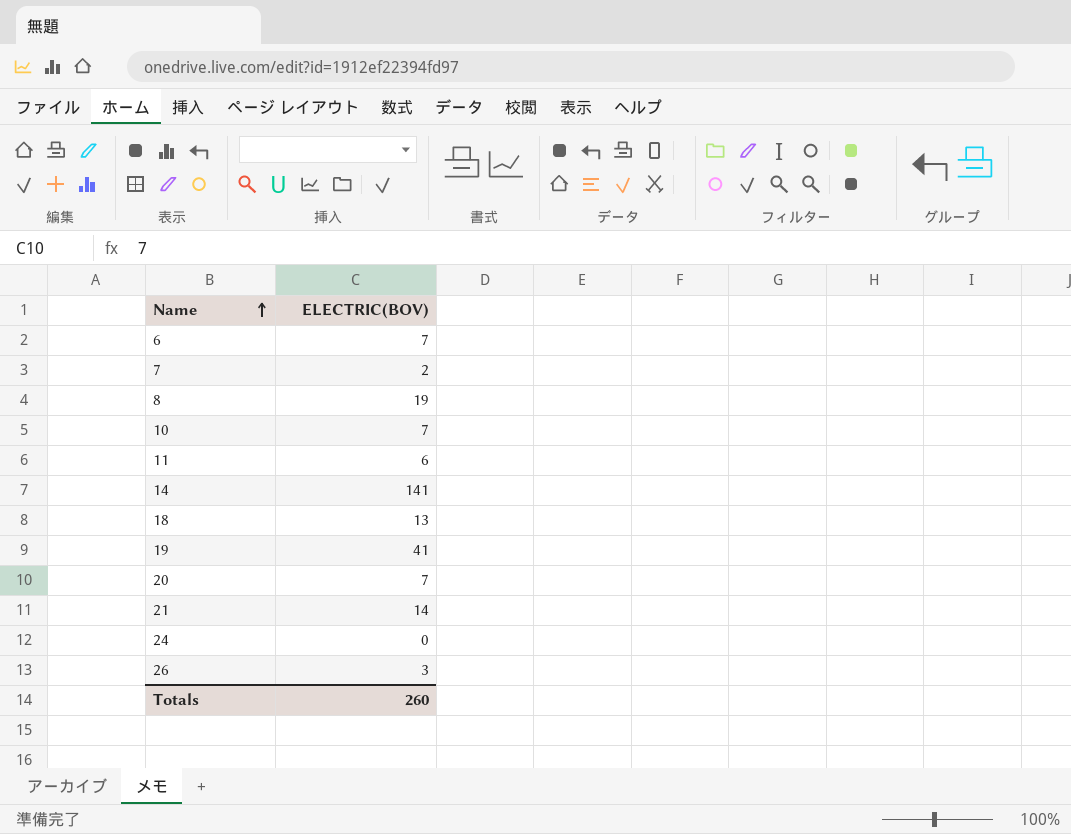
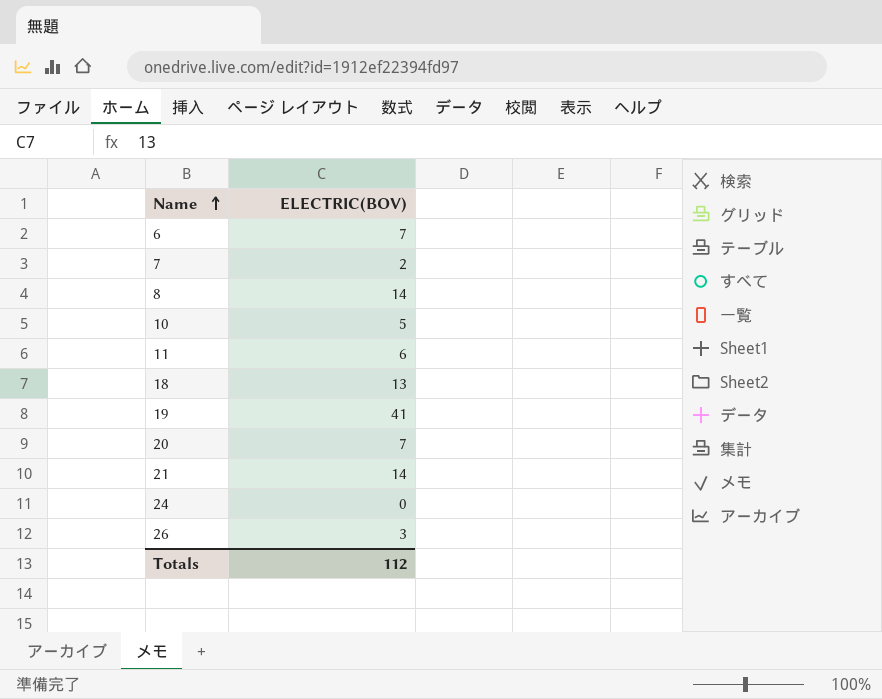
row 14: 141 -> none
8 | ELECTRIC(BOV): 19 -> 14
10 | ELECTRIC(BOV): 7 -> 5
Totals | ELECTRIC(BOV): 260 -> 112

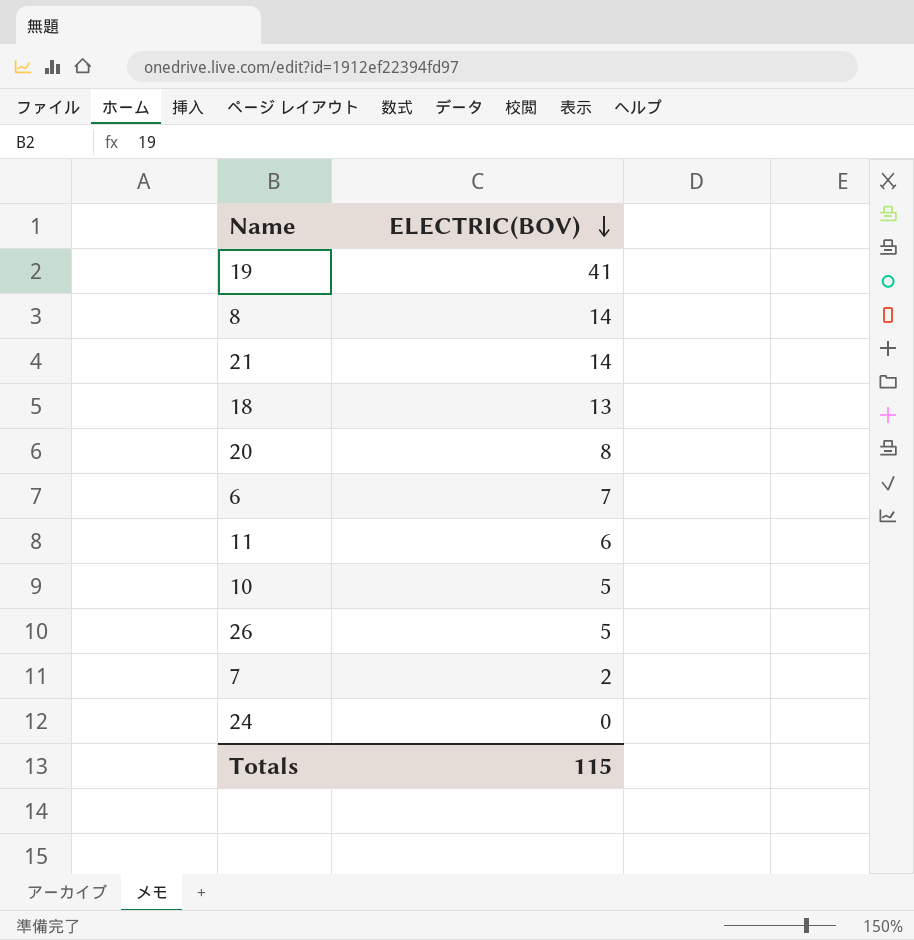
row order: Name ascending -> ELECTRIC(BOV) descending
20 | ELECTRIC(BOV): 7 -> 8
26 | ELECTRIC(BOV): 3 -> 5
Totals | ELECTRIC(BOV): 112 -> 115

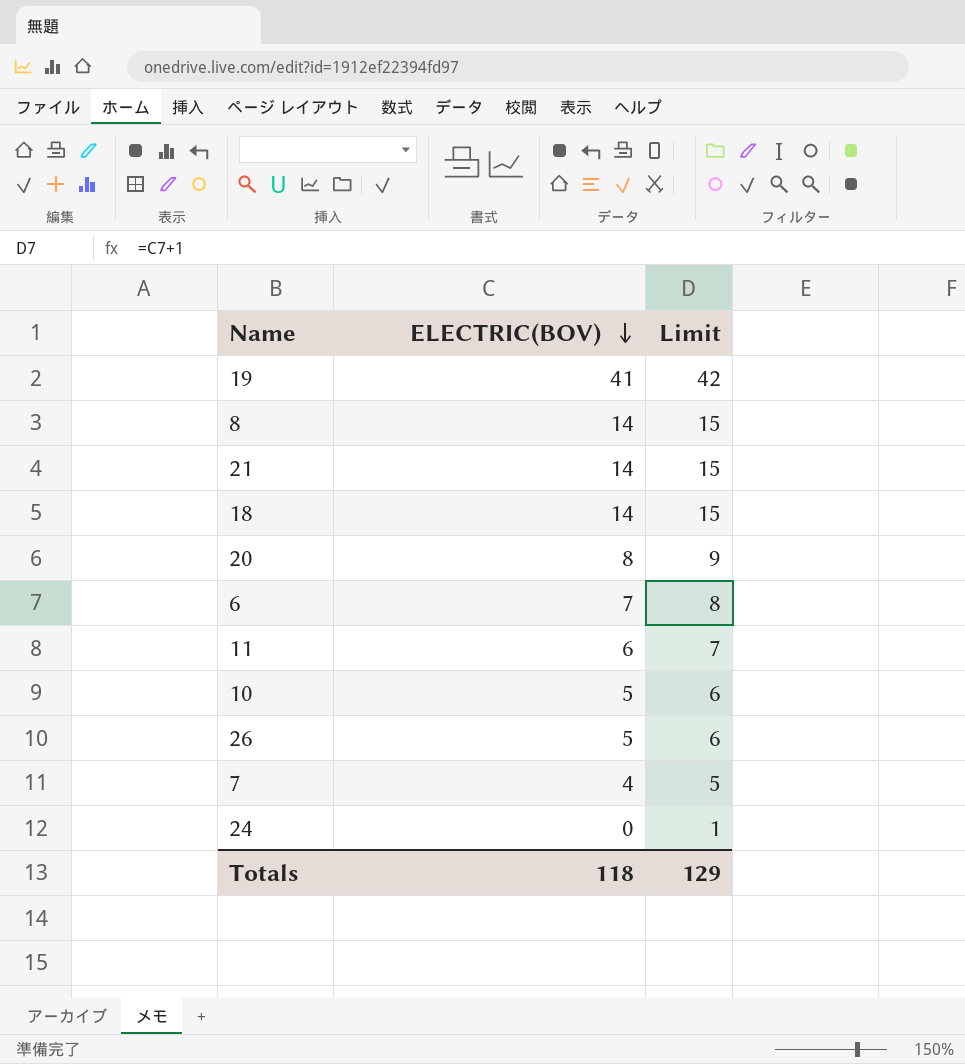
column Limit | formula: none -> [ELECTRIC(BOV)] + 1
18 | ELECTRIC(BOV): 13 -> 14
7 | ELECTRIC(BOV): 2 -> 4
Totals | ELECTRIC(BOV): 115 -> 118

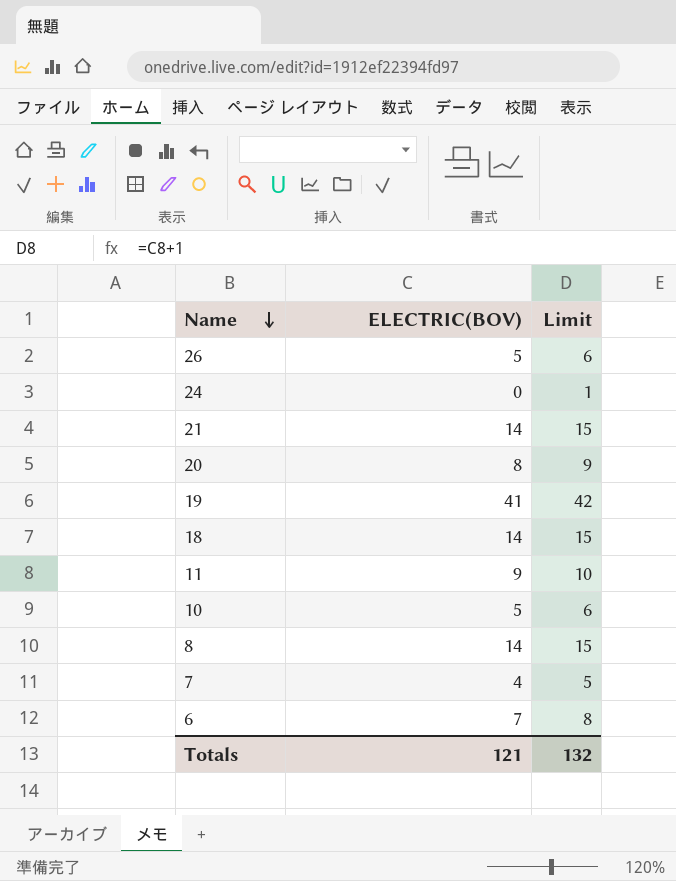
row order: ELECTRIC(BOV) descending -> Name descending
11 | ELECTRIC(BOV): 6 -> 9
11 | Limit: 7 -> 10
Totals | ELECTRIC(BOV): 118 -> 121
Totals | Limit: 129 -> 132

